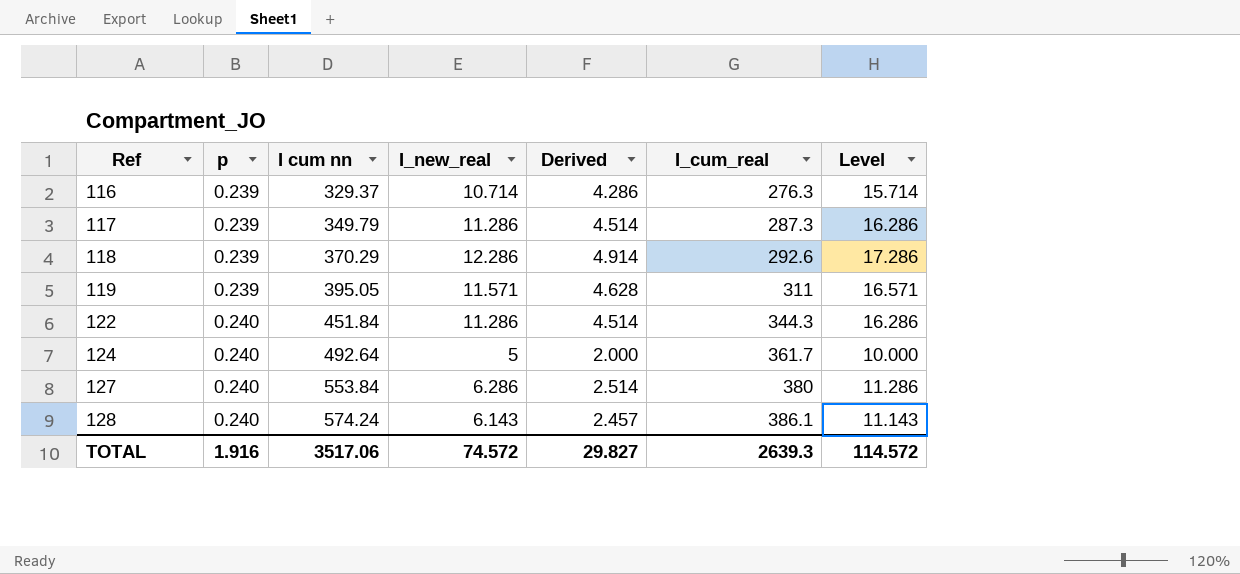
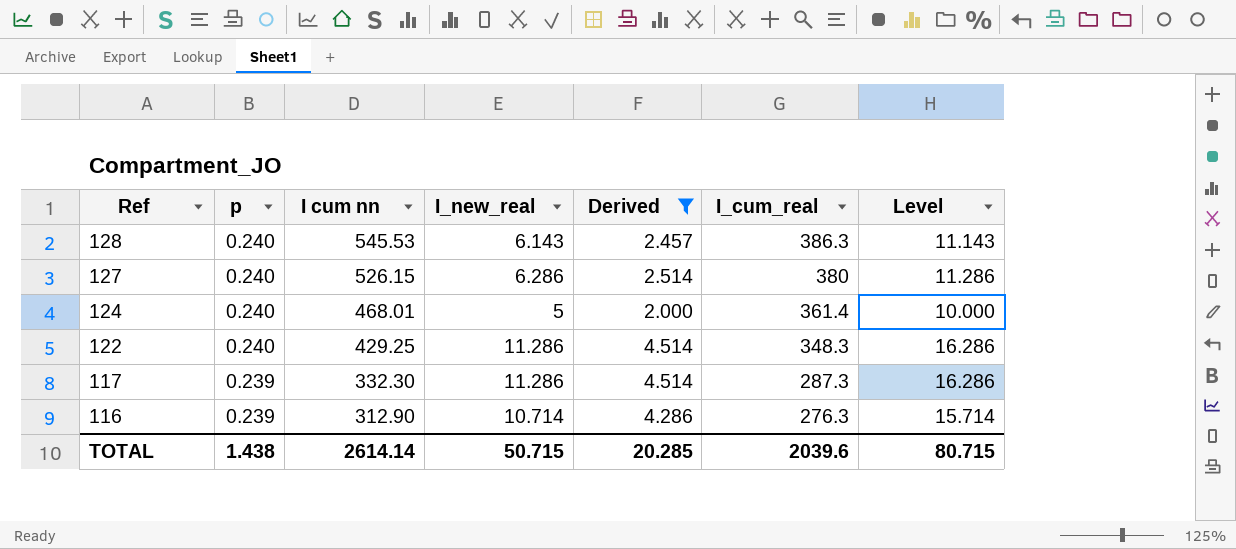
filter: none -> Derived <= 4.514
row order: Ref ascending -> Ref descending
128 | I cum nn: 574.24 -> 545.53
128 | I_cum_real: 386.1 -> 386.3
127 | I cum nn: 553.84 -> 526.15
124 | I cum nn: 492.64 -> 468.01
124 | I_cum_real: 361.7 -> 361.4
122 | I cum nn: 451.84 -> 429.25
122 | I_cum_real: 344.3 -> 348.3
117 | I cum nn: 349.79 -> 332.30
116 | I cum nn: 329.37 -> 312.90
TOTAL | p: 1.916 -> 1.438
TOTAL | I cum nn: 3517.06 -> 2614.14
TOTAL | I_new_real: 74.572 -> 50.715
TOTAL | Derived: 29.827 -> 20.285
TOTAL | I_cum_real: 2639.3 -> 2039.6
TOTAL | Level: 114.572 -> 80.715

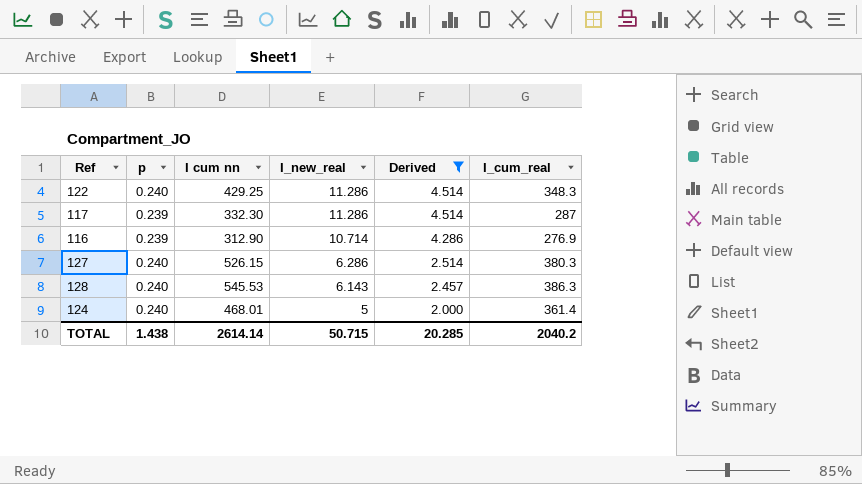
row order: Ref descending -> I_new_real descending
column Level | formula: [I_new_real] + 5 -> none
117 | I_cum_real: 287.3 -> 287
116 | I_cum_real: 276.3 -> 276.9
127 | I_cum_real: 380 -> 380.3
TOTAL | I_cum_real: 2039.6 -> 2040.2

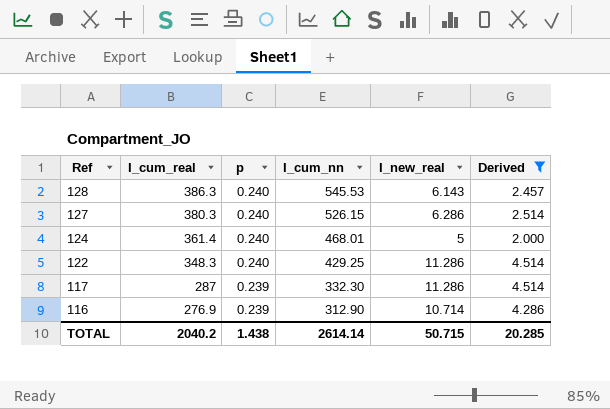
row order: I_new_real descending -> Ref descending
column I_cum_real | position: 6 -> 2
column name: I cum nn -> I_cum_nn

